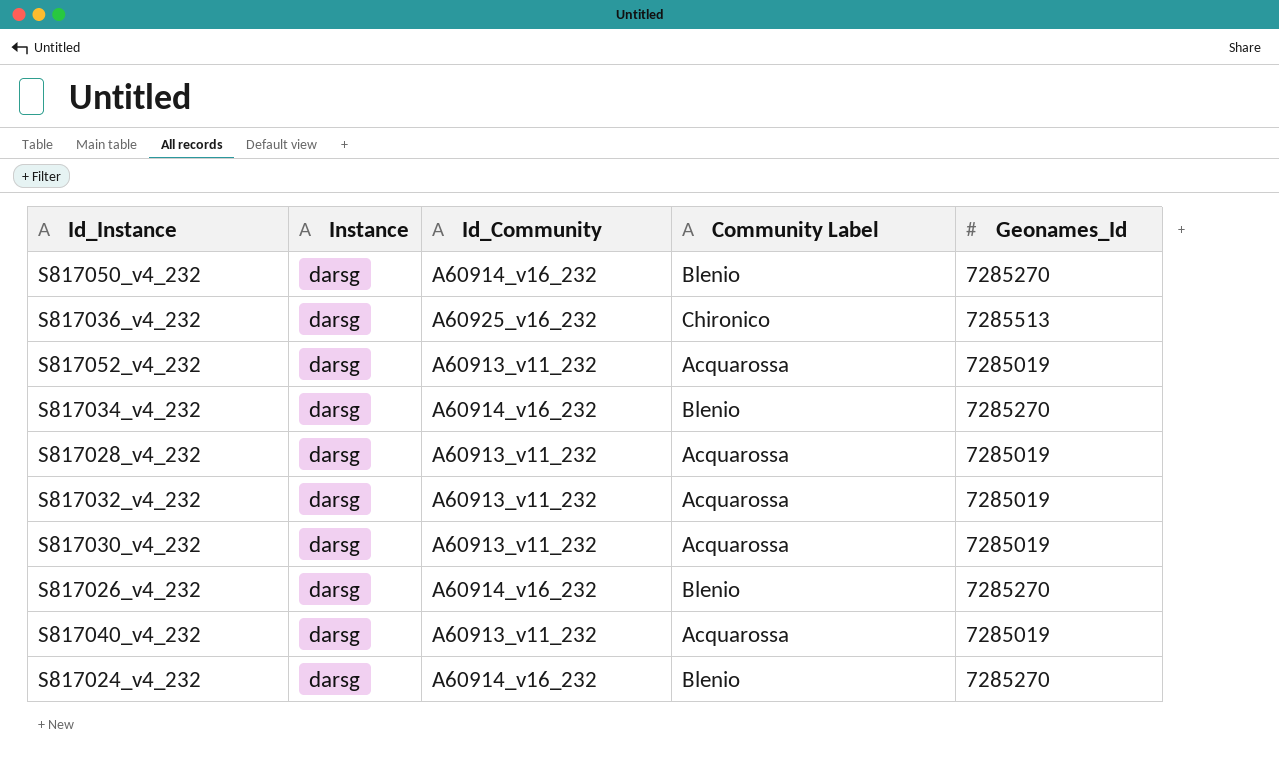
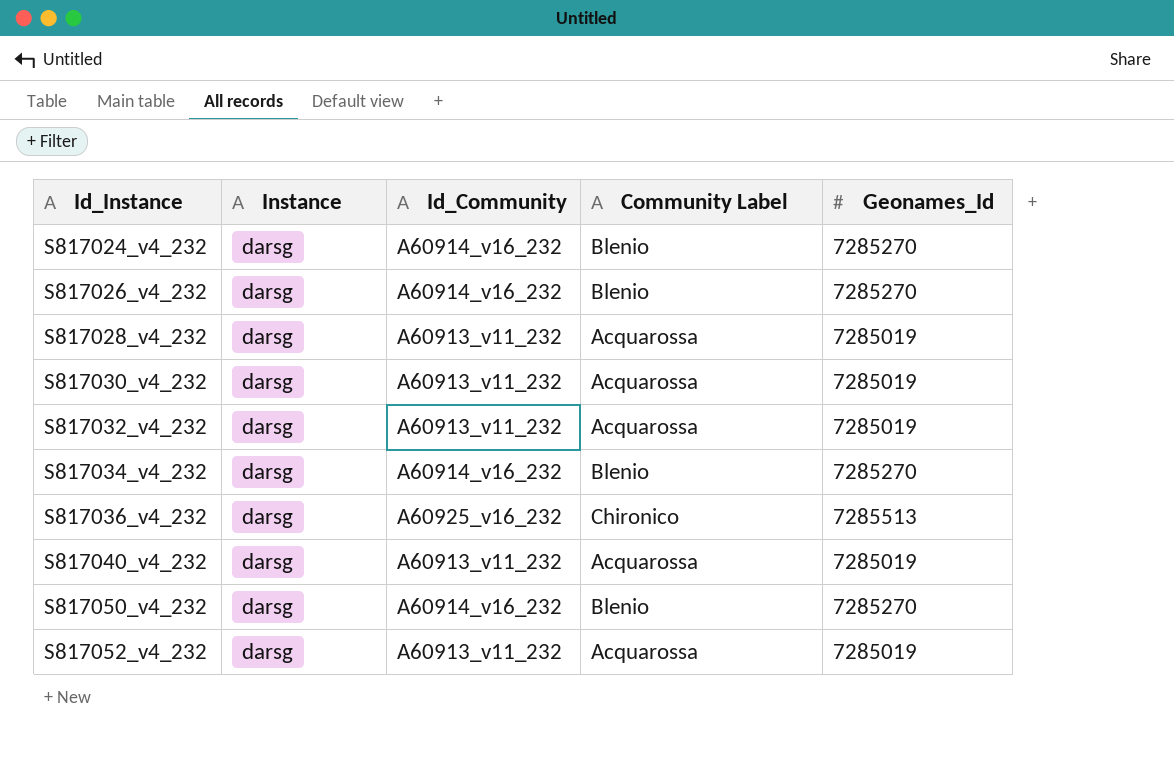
row order: none -> Id_Instance ascending

